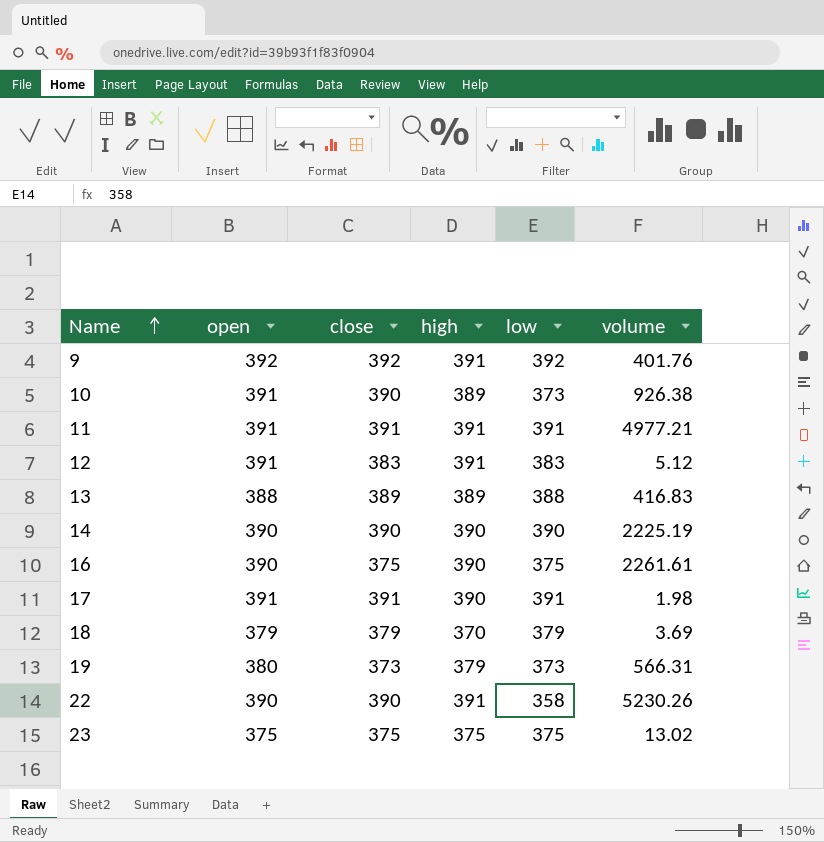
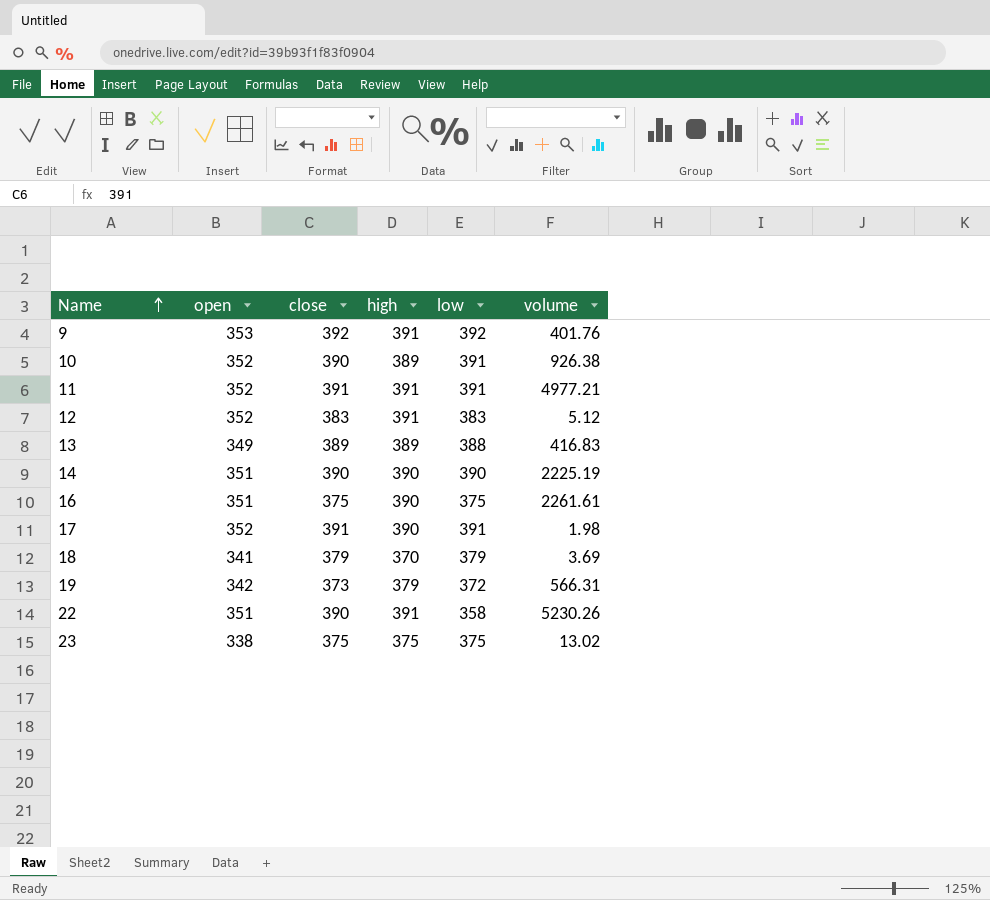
9 | open: 392 -> 353
10 | open: 391 -> 352
10 | low: 373 -> 391
11 | open: 391 -> 352
12 | open: 391 -> 352
13 | open: 388 -> 349
14 | open: 390 -> 351
16 | open: 390 -> 351
17 | open: 391 -> 352
18 | open: 379 -> 341
19 | open: 380 -> 342
19 | low: 373 -> 372
22 | open: 390 -> 351
23 | open: 375 -> 338

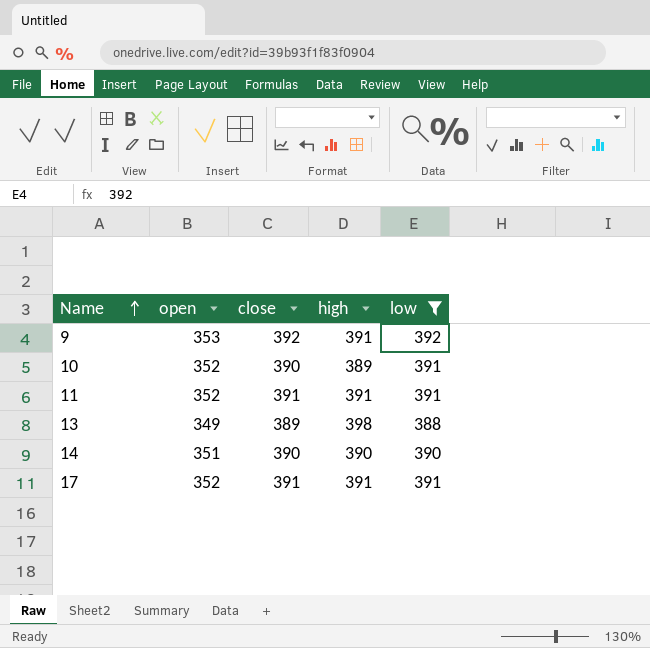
filter: none -> low >= 388
column volume | position: 6 -> none
13 | high: 389 -> 398
17 | high: 390 -> 391

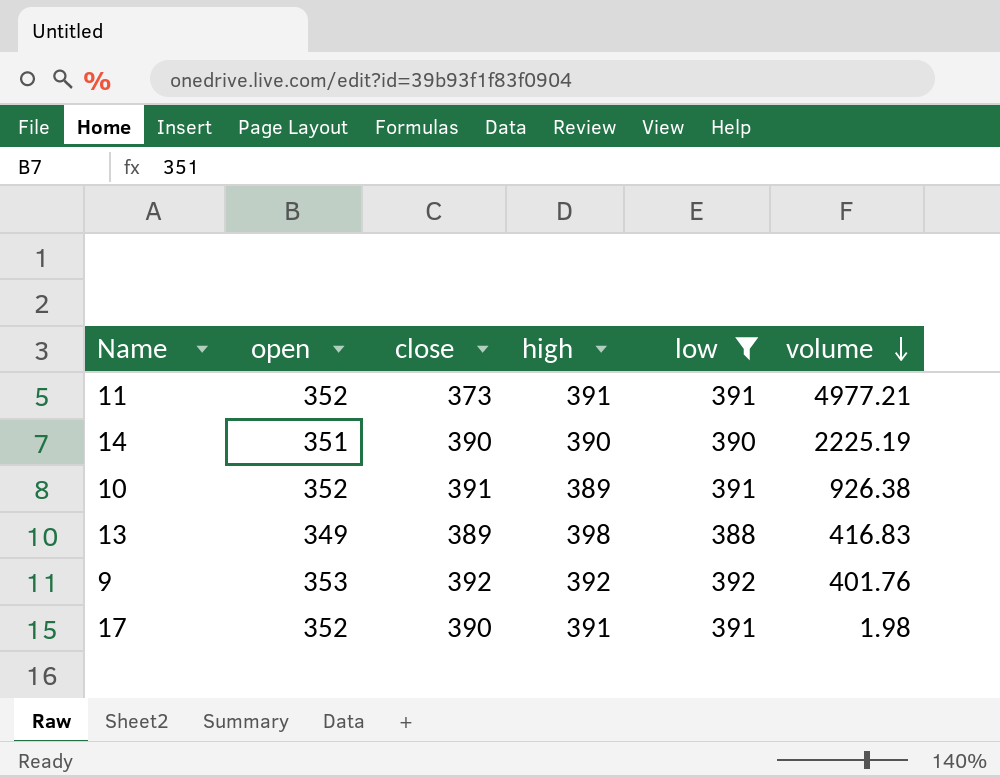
row order: Name ascending -> volume descending
column volume | position: none -> 6
11 | close: 391 -> 373
10 | close: 390 -> 391
9 | high: 391 -> 392
17 | close: 391 -> 390

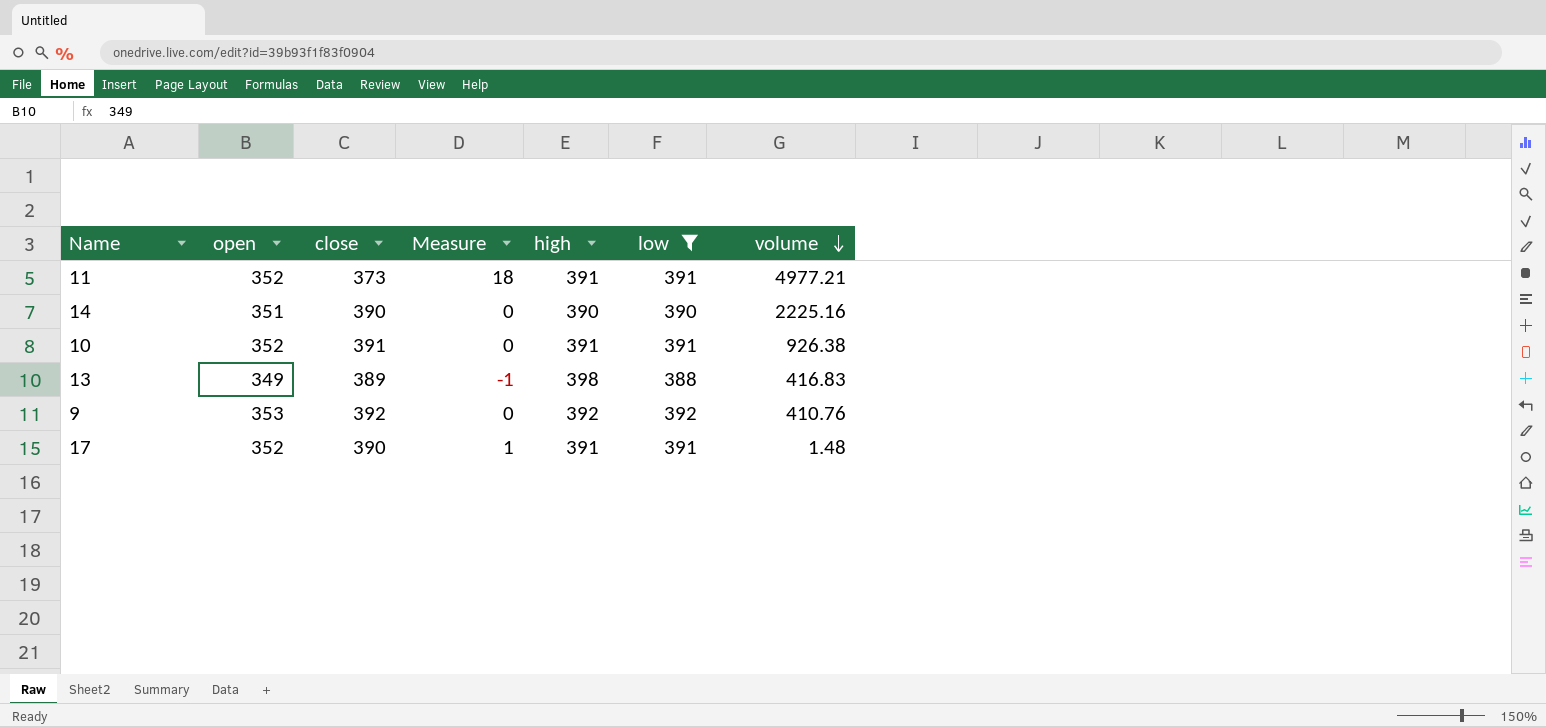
column Measure | formula: none -> [low] - [close]
14 | volume: 2225.19 -> 2225.16
10 | high: 389 -> 391
9 | volume: 401.76 -> 410.76
17 | volume: 1.98 -> 1.48

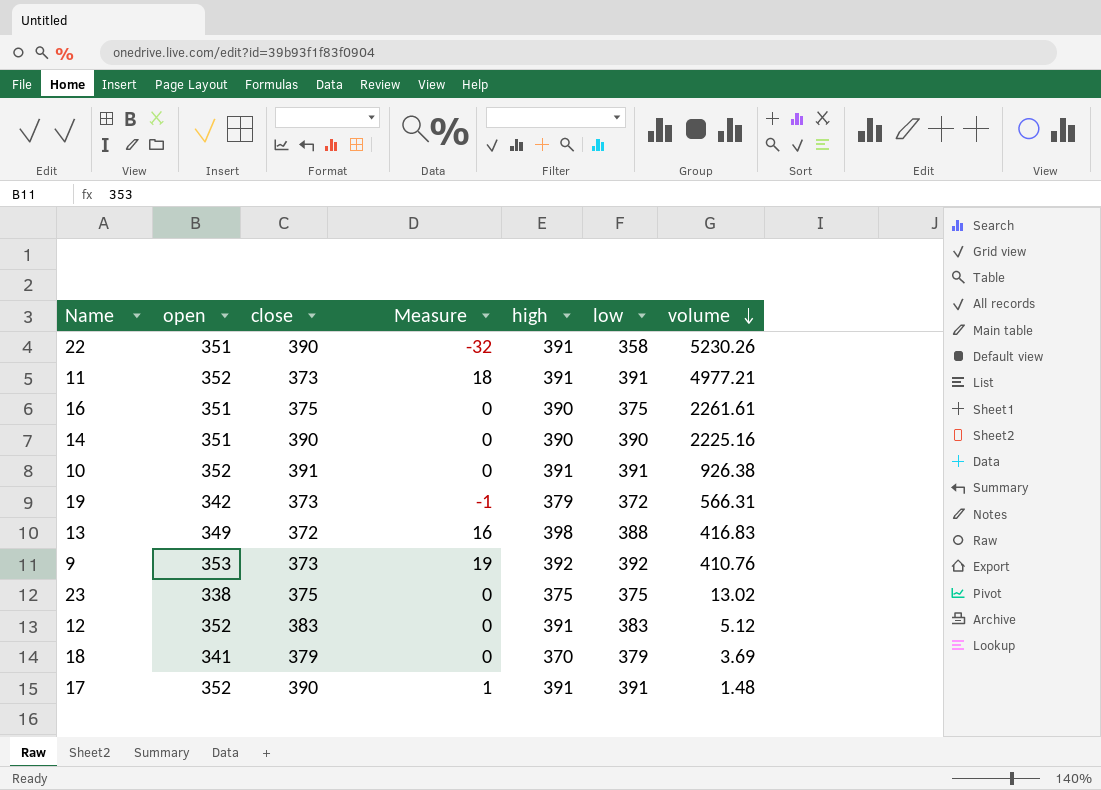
filter: low >= 388 -> none
13 | close: 389 -> 372
13 | Measure: -1 -> 16
9 | close: 392 -> 373
9 | Measure: 0 -> 19

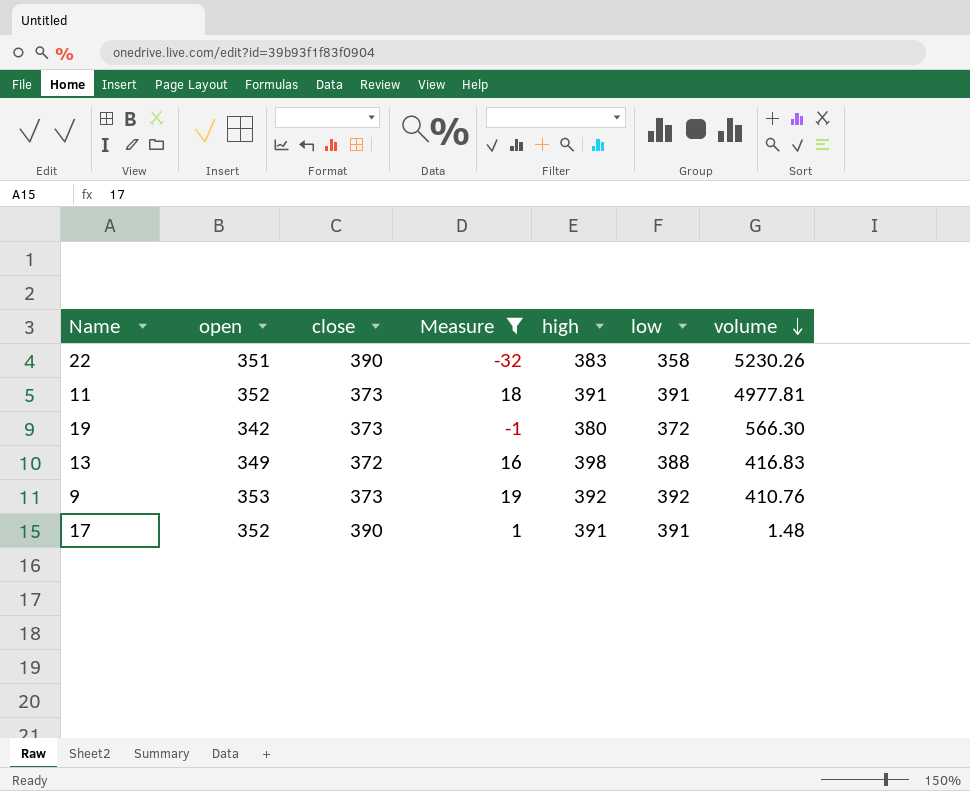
filter: none -> Measure != 0
22 | high: 391 -> 383
11 | volume: 4977.21 -> 4977.81
19 | high: 379 -> 380
19 | volume: 566.31 -> 566.30

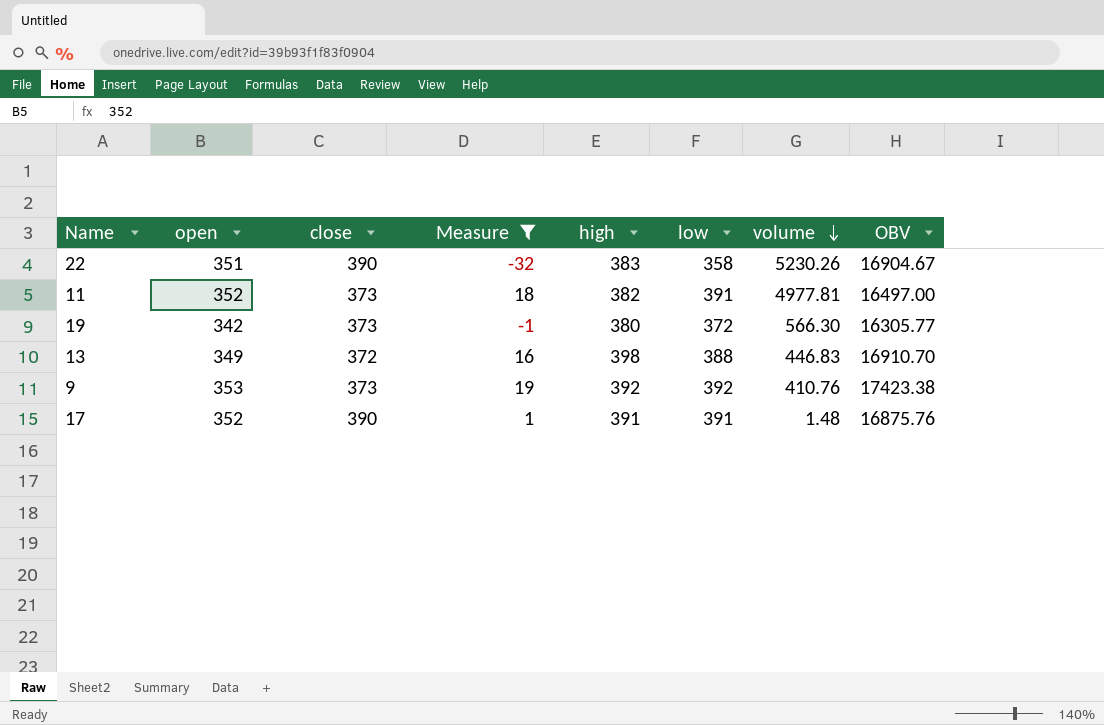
column OBV | position: none -> 8
11 | high: 391 -> 382
13 | volume: 416.83 -> 446.83

